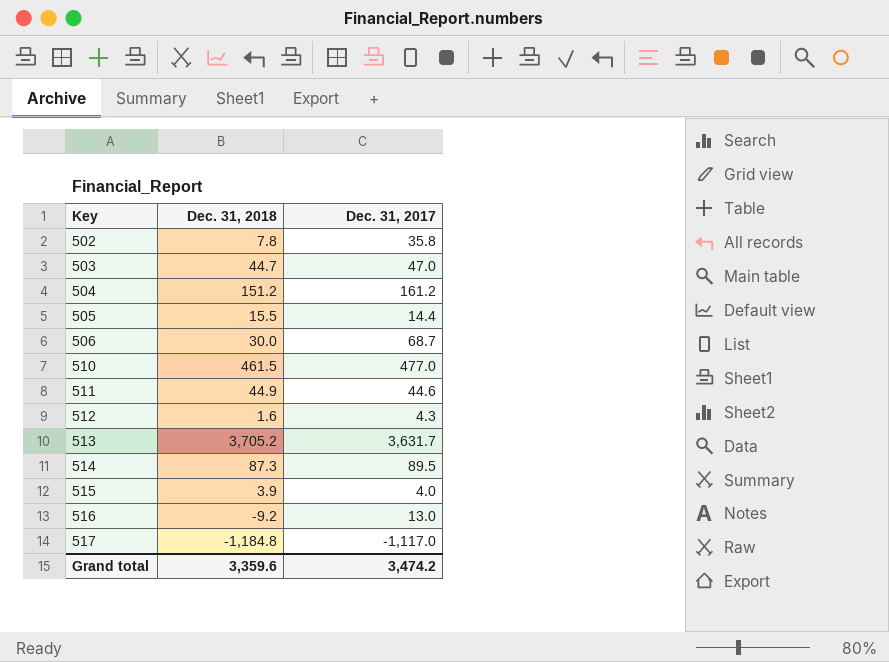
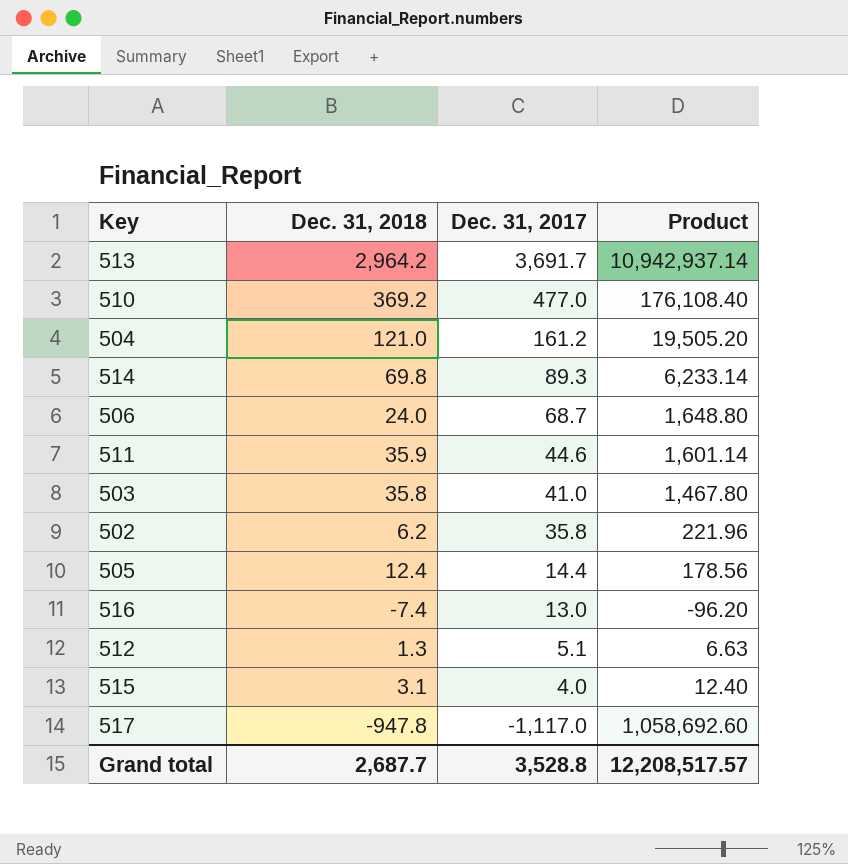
row order: Key ascending -> Dec. 31, 2017 descending
column Product | formula: none -> [Dec. 31, 2018] * [Dec. 31, 2017]
513 | Dec. 31, 2018: 3,705.2 -> 2,964.2
513 | Dec. 31, 2017: 3,631.7 -> 3,691.7
510 | Dec. 31, 2018: 461.5 -> 369.2
504 | Dec. 31, 2018: 151.2 -> 121.0
514 | Dec. 31, 2018: 87.3 -> 69.8
514 | Dec. 31, 2017: 89.5 -> 89.3
506 | Dec. 31, 2018: 30.0 -> 24.0
511 | Dec. 31, 2018: 44.9 -> 35.9
503 | Dec. 31, 2018: 44.7 -> 35.8
503 | Dec. 31, 2017: 47.0 -> 41.0
502 | Dec. 31, 2018: 7.8 -> 6.2
505 | Dec. 31, 2018: 15.5 -> 12.4
516 | Dec. 31, 2018: -9.2 -> -7.4
512 | Dec. 31, 2018: 1.6 -> 1.3
512 | Dec. 31, 2017: 4.3 -> 5.1
515 | Dec. 31, 2018: 3.9 -> 3.1
517 | Dec. 31, 2018: -1,184.8 -> -947.8
Grand total | Dec. 31, 2018: 3,359.6 -> 2,687.7
Grand total | Dec. 31, 2017: 3,474.2 -> 3,528.8

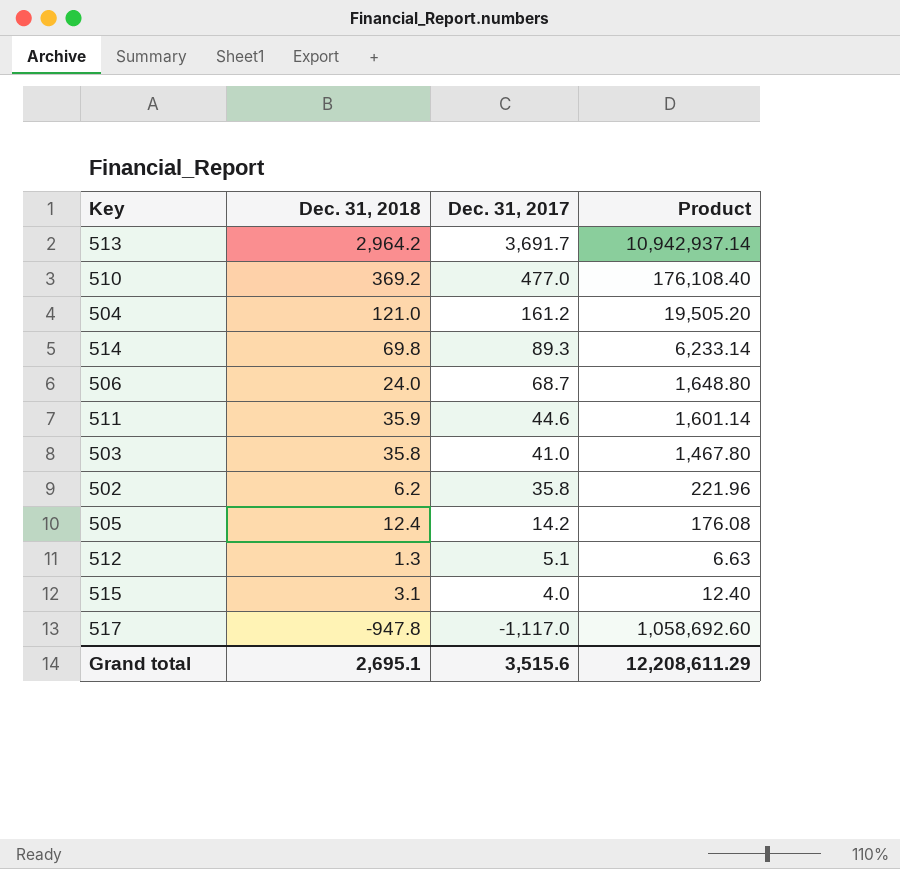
row 516: -7.4 | 13.0 | -96.20 -> none
505 | Dec. 31, 2017: 14.4 -> 14.2
505 | Product: 178.56 -> 176.08
Grand total | Dec. 31, 2018: 2,687.7 -> 2,695.1
Grand total | Dec. 31, 2017: 3,528.8 -> 3,515.6
Grand total | Product: 12,208,517.57 -> 12,208,611.29

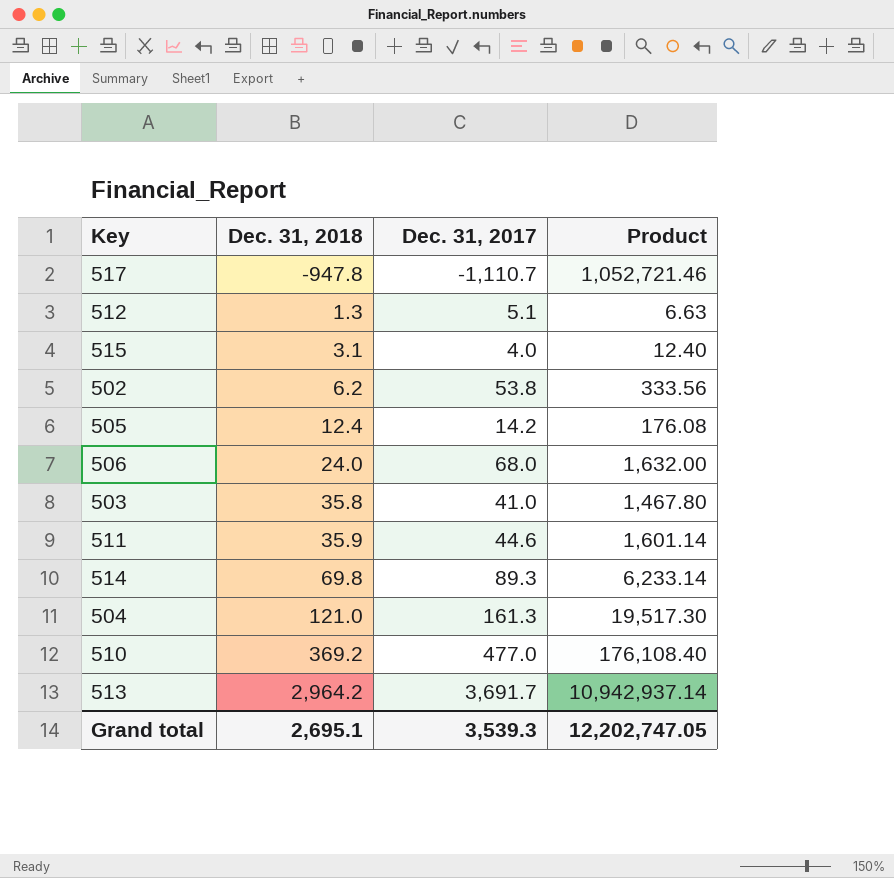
row order: Dec. 31, 2017 descending -> Dec. 31, 2018 ascending
517 | Dec. 31, 2017: -1,117.0 -> -1,110.7
517 | Product: 1,058,692.60 -> 1,052,721.46
502 | Dec. 31, 2017: 35.8 -> 53.8
502 | Product: 221.96 -> 333.56
506 | Dec. 31, 2017: 68.7 -> 68.0
506 | Product: 1,648.80 -> 1,632.00
504 | Dec. 31, 2017: 161.2 -> 161.3
504 | Product: 19,505.20 -> 19,517.30
Grand total | Dec. 31, 2017: 3,515.6 -> 3,539.3
Grand total | Product: 12,208,611.29 -> 12,202,747.05

